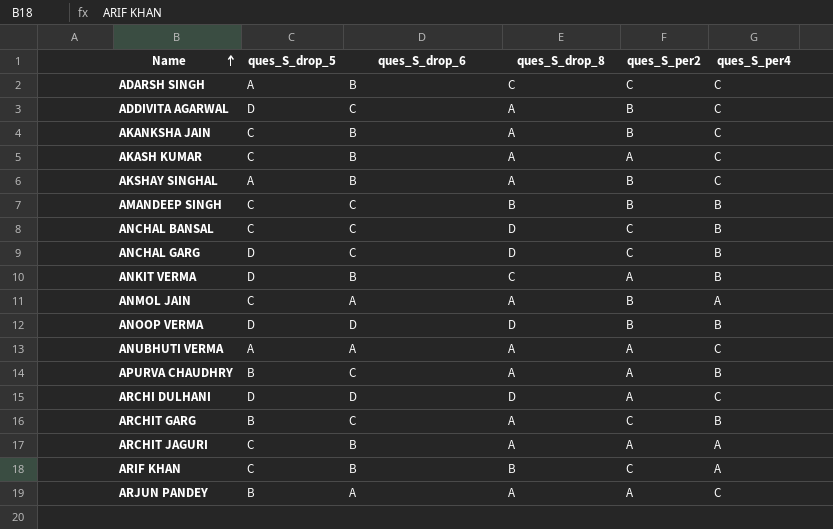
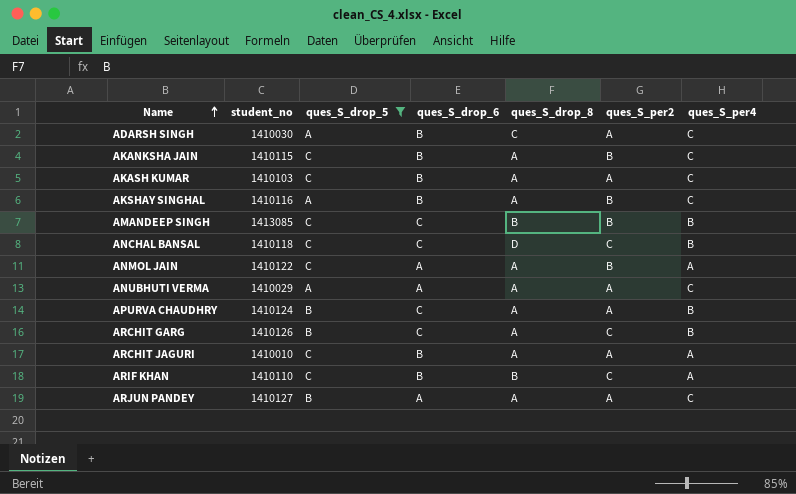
filter: none -> ques_S_drop_5 != D
column student_no | position: none -> 2
ADARSH SINGH | ques_S_per2: C -> A

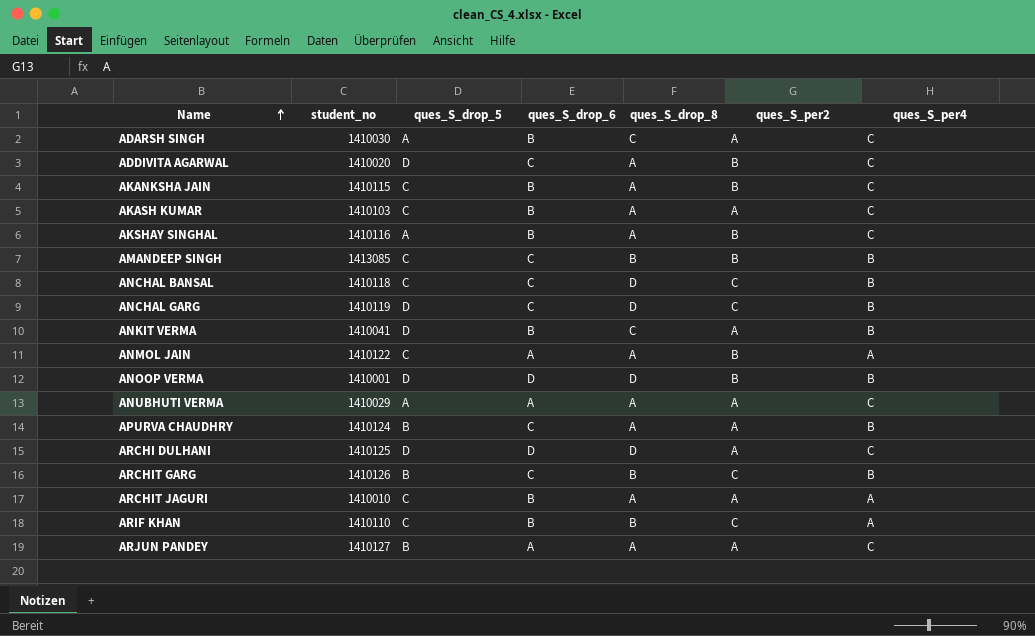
filter: ques_S_drop_5 != D -> none
ARCHIT GARG | ques_S_drop_8: A -> B

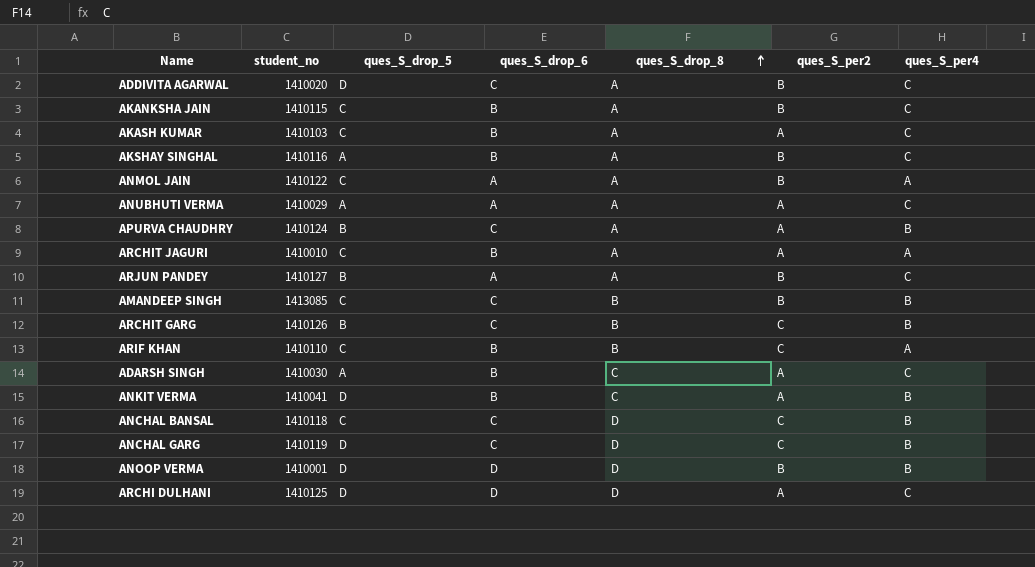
row order: Name ascending -> ques_S_drop_8 ascending
ARJUN PANDEY | ques_S_per2: A -> B

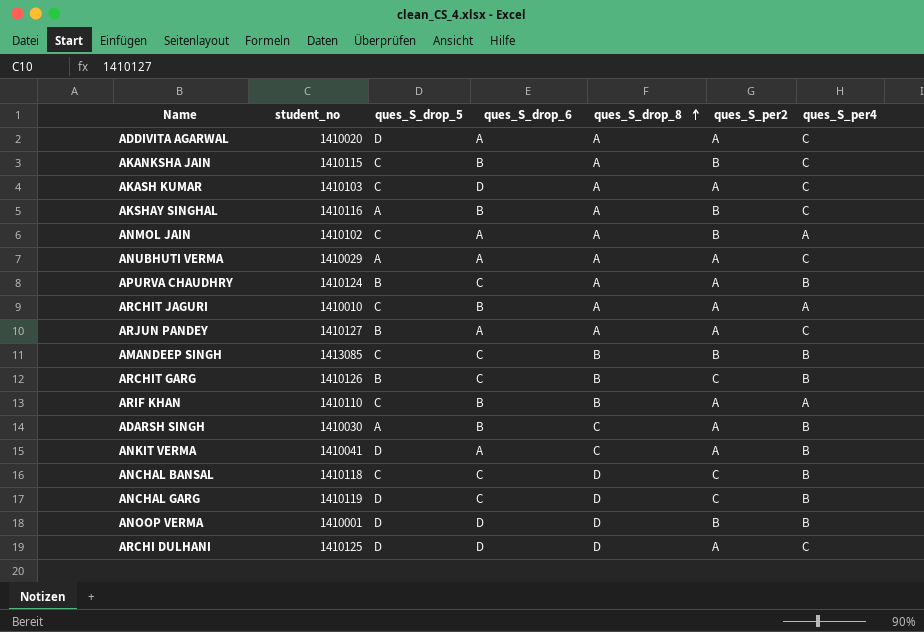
ADDIVITA AGARWAL | ques_S_drop_6: C -> A
ADDIVITA AGARWAL | ques_S_per2: B -> A
AKASH KUMAR | ques_S_drop_6: B -> D
ANMOL JAIN | student_no: 1410122 -> 1410102
ARJUN PANDEY | ques_S_per2: B -> A
ARIF KHAN | ques_S_per2: C -> A
ADARSH SINGH | ques_S_per4: C -> B
ANKIT VERMA | ques_S_drop_6: B -> A

